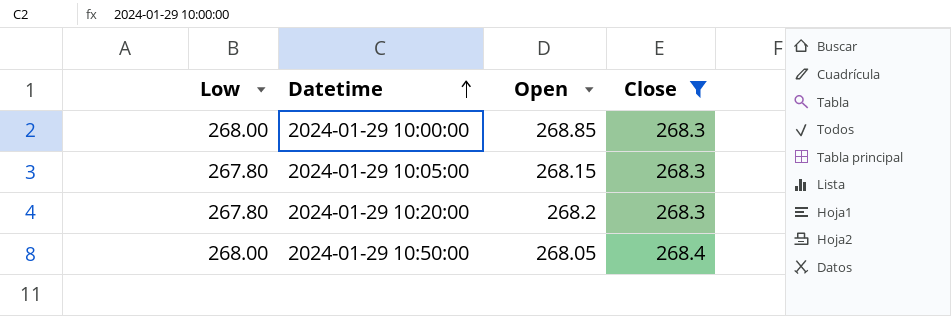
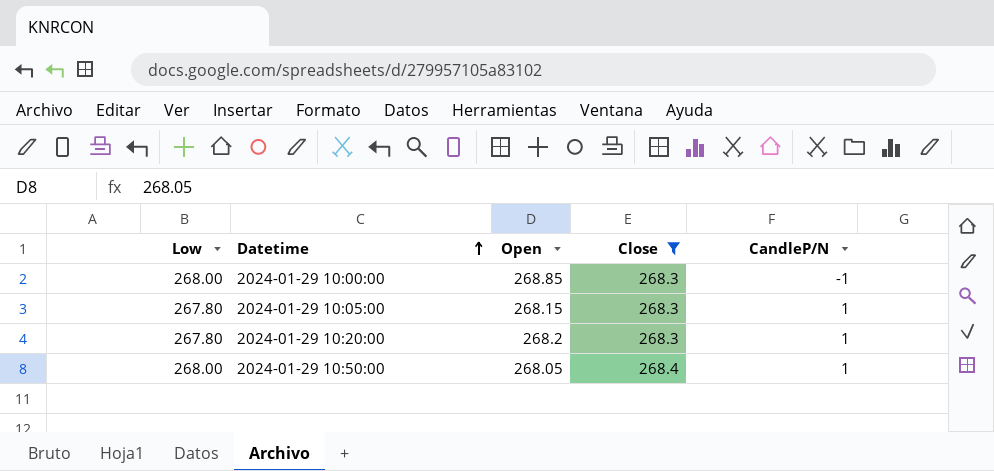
column CandleP/N | position: none -> 5

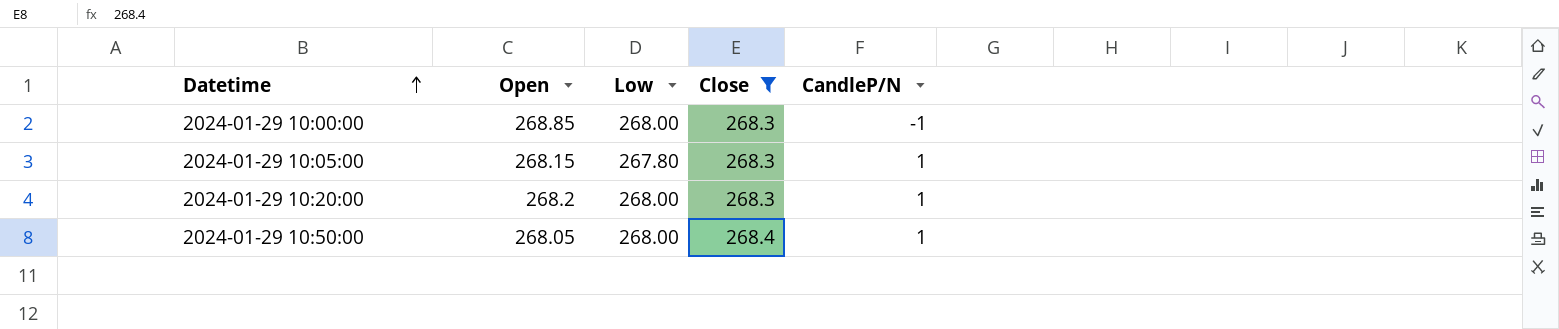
column Low | position: 1 -> 3
2024-01-29 10:20:00 | Low: 267.80 -> 268.00

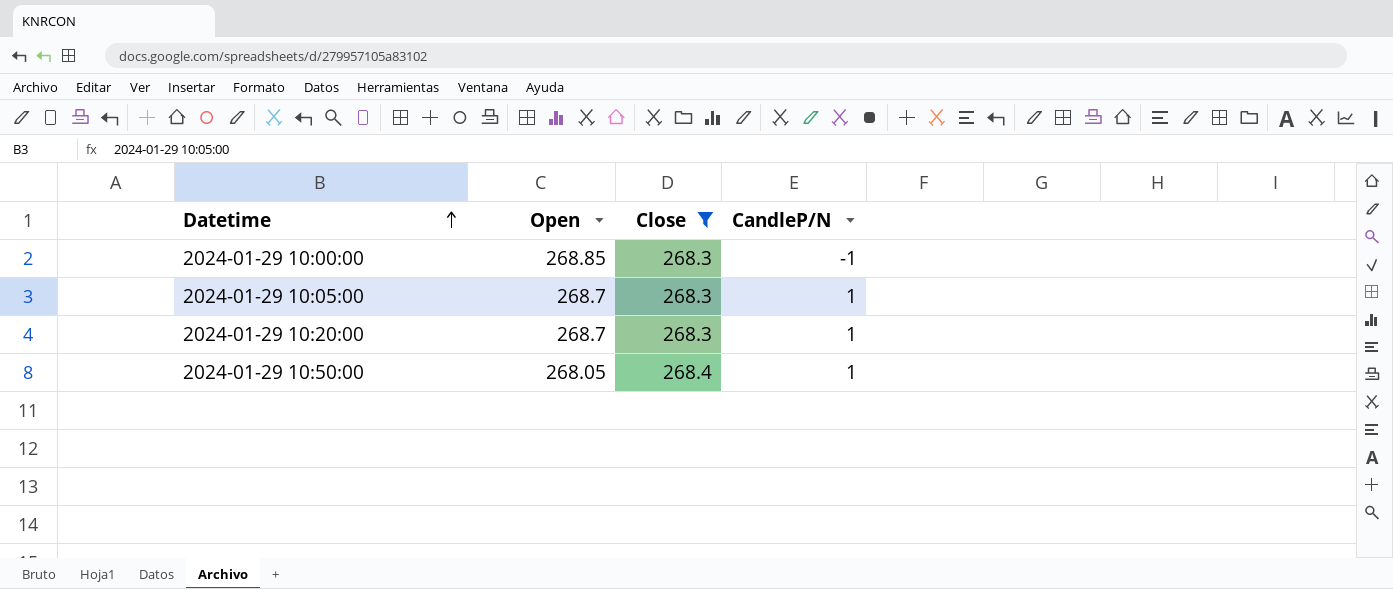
column Low | position: 3 -> none
2024-01-29 10:05:00 | Open: 268.15 -> 268.7
2024-01-29 10:20:00 | Open: 268.2 -> 268.7

